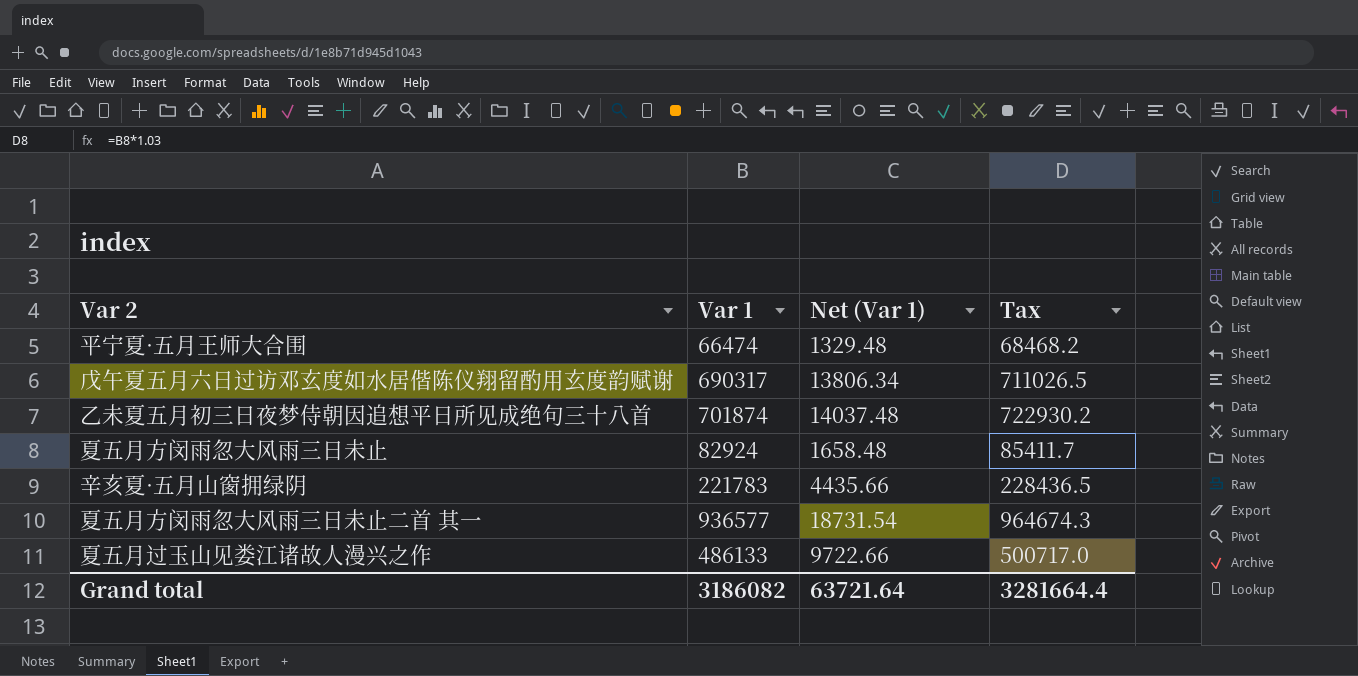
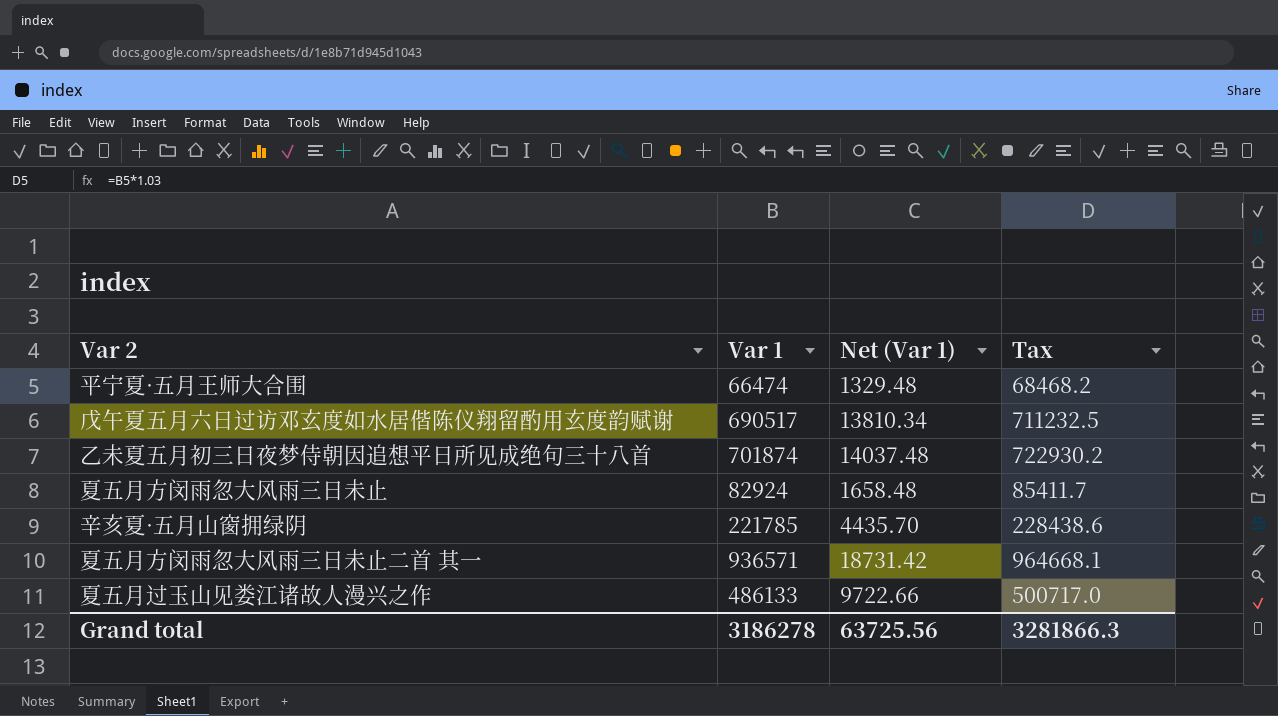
戊午夏五月六日过访邓玄度如水居偕陈仪翔留酌用玄度韵赋谢 | Var 1: 690317 -> 690517
戊午夏五月六日过访邓玄度如水居偕陈仪翔留酌用玄度韵赋谢 | Net (Var 1): 13806.34 -> 13810.34
戊午夏五月六日过访邓玄度如水居偕陈仪翔留酌用玄度韵赋谢 | Tax: 711026.5 -> 711232.5
辛亥夏·五月山窗拥绿阴 | Var 1: 221783 -> 221785
辛亥夏·五月山窗拥绿阴 | Net (Var 1): 4435.66 -> 4435.70
辛亥夏·五月山窗拥绿阴 | Tax: 228436.5 -> 228438.6
夏五月方闵雨忽大风雨三日未止二首 其一 | Var 1: 936577 -> 936571
夏五月方闵雨忽大风雨三日未止二首 其一 | Net (Var 1): 18731.54 -> 18731.42
夏五月方闵雨忽大风雨三日未止二首 其一 | Tax: 964674.3 -> 964668.1
Grand total | Var 1: 3186082 -> 3186278
Grand total | Net (Var 1): 63721.64 -> 63725.56
Grand total | Tax: 3281664.4 -> 3281866.3

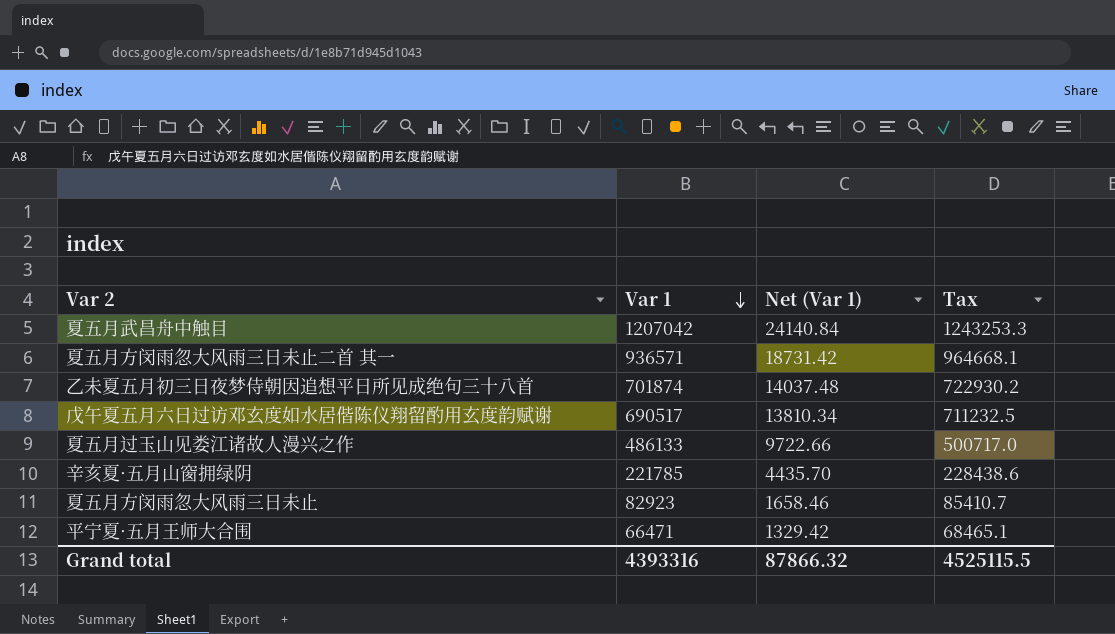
row order: none -> Var 1 descending
row 夏五月武昌舟中触目: none -> 1207042 | 24140.84 | 1243253.3
夏五月方闵雨忽大风雨三日未止 | Var 1: 82924 -> 82923
夏五月方闵雨忽大风雨三日未止 | Net (Var 1): 1658.48 -> 1658.46
夏五月方闵雨忽大风雨三日未止 | Tax: 85411.7 -> 85410.7
平宁夏·五月王师大合围 | Var 1: 66474 -> 66471
平宁夏·五月王师大合围 | Net (Var 1): 1329.48 -> 1329.42
平宁夏·五月王师大合围 | Tax: 68468.2 -> 68465.1
Grand total | Var 1: 3186278 -> 4393316
Grand total | Net (Var 1): 63725.56 -> 87866.32
Grand total | Tax: 3281866.3 -> 4525115.5

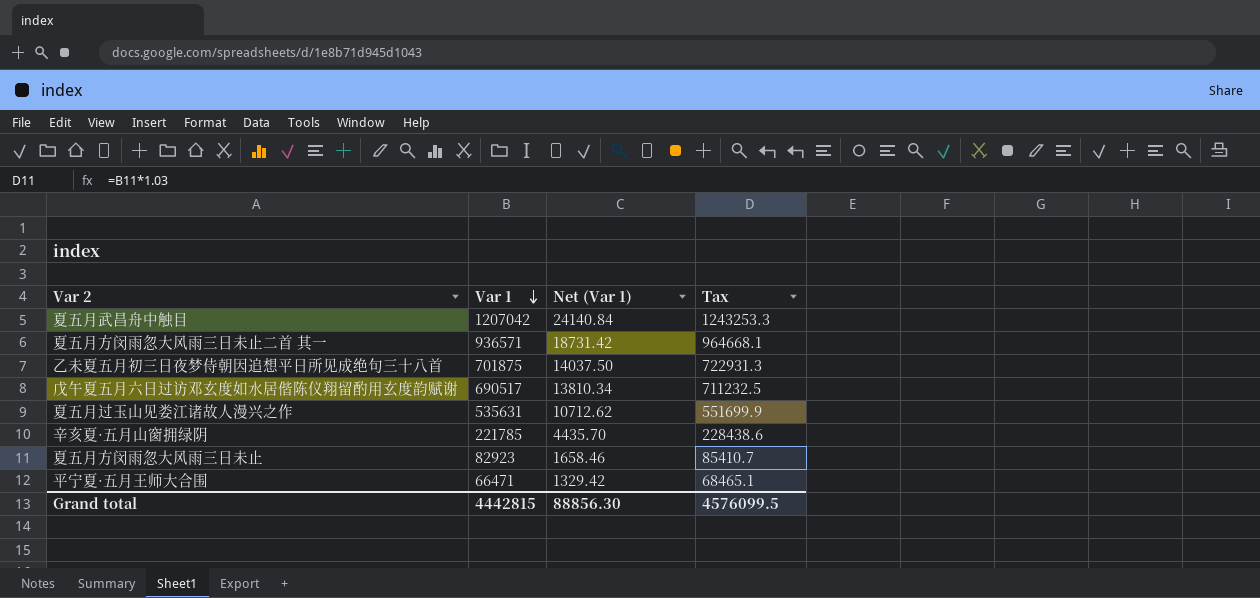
乙未夏五月初三日夜梦侍朝因追想平日所见成绝句三十八首 | Var 1: 701874 -> 701875
乙未夏五月初三日夜梦侍朝因追想平日所见成绝句三十八首 | Net (Var 1): 14037.48 -> 14037.50
乙未夏五月初三日夜梦侍朝因追想平日所见成绝句三十八首 | Tax: 722930.2 -> 722931.3
夏五月过玉山见娄江诸故人漫兴之作 | Var 1: 486133 -> 535631
夏五月过玉山见娄江诸故人漫兴之作 | Net (Var 1): 9722.66 -> 10712.62
夏五月过玉山见娄江诸故人漫兴之作 | Tax: 500717.0 -> 551699.9
Grand total | Var 1: 4393316 -> 4442815
Grand total | Net (Var 1): 87866.32 -> 88856.30
Grand total | Tax: 4525115.5 -> 4576099.5

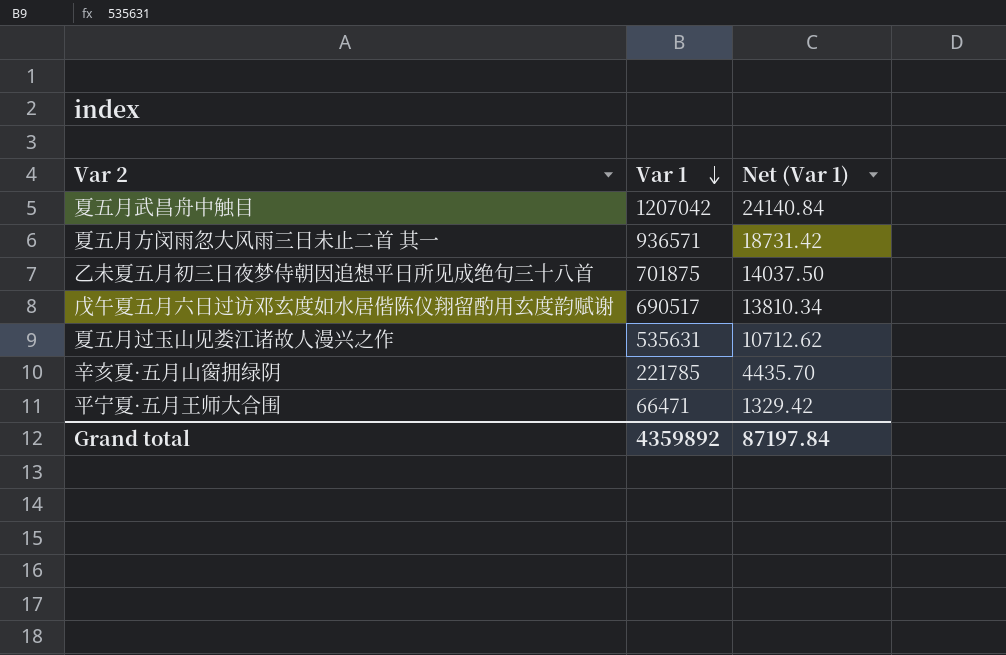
column Tax | formula: [Var 1] * 1.03 -> none
row 夏五月方闵雨忽大风雨三日未止: 82923 | 1658.46 | 85410.7 -> none
Grand total | Var 1: 4442815 -> 4359892
Grand total | Net (Var 1): 88856.30 -> 87197.84

